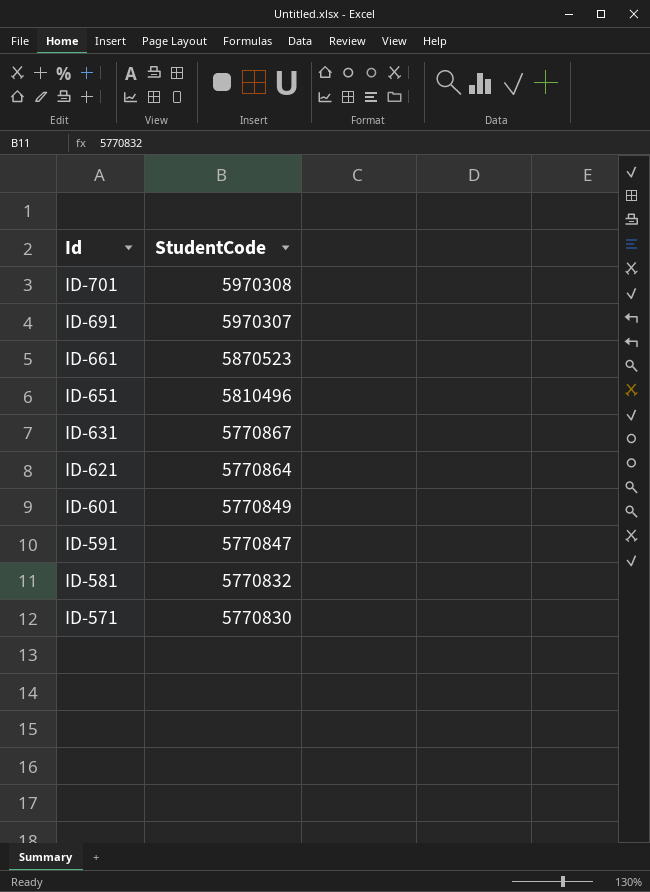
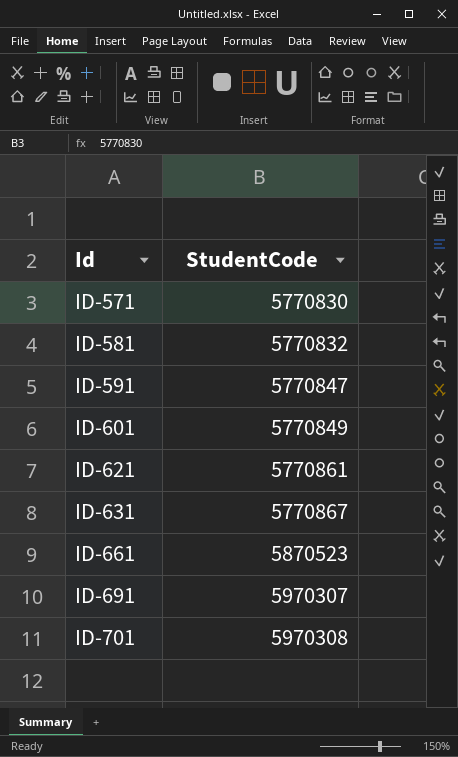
row order: Id descending -> Id ascending
row ID-651: 5810496 -> none
ID-621 | StudentCode: 5770864 -> 5770861

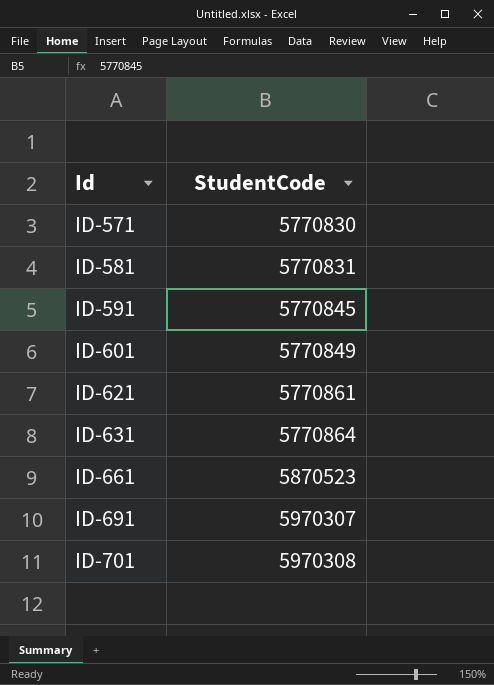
ID-581 | StudentCode: 5770832 -> 5770831
ID-591 | StudentCode: 5770847 -> 5770845
ID-631 | StudentCode: 5770867 -> 5770864

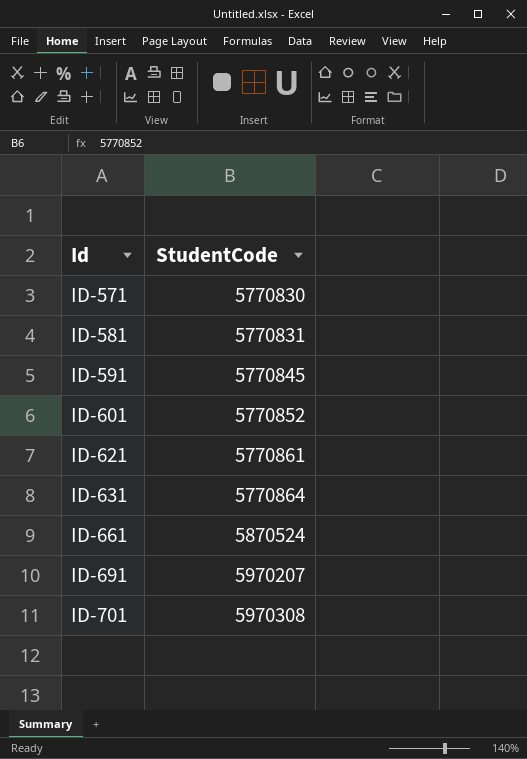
ID-601 | StudentCode: 5770849 -> 5770852
ID-661 | StudentCode: 5870523 -> 5870524
ID-691 | StudentCode: 5970307 -> 5970207

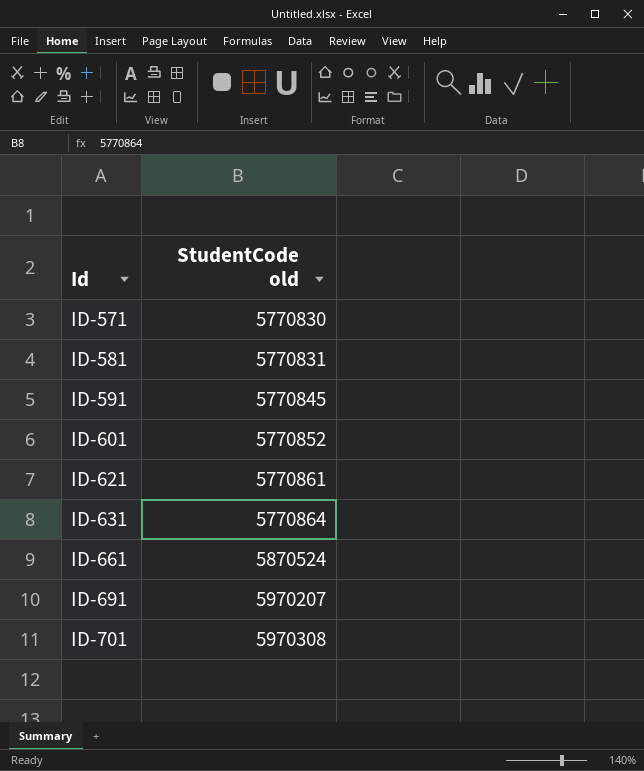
column name: StudentCode -> StudentCode old

